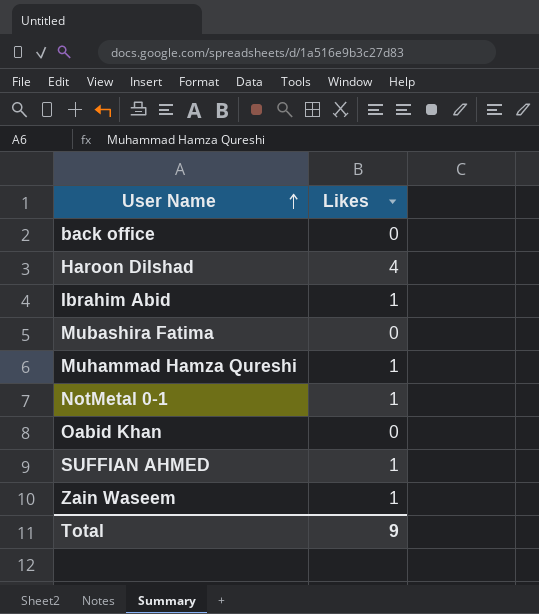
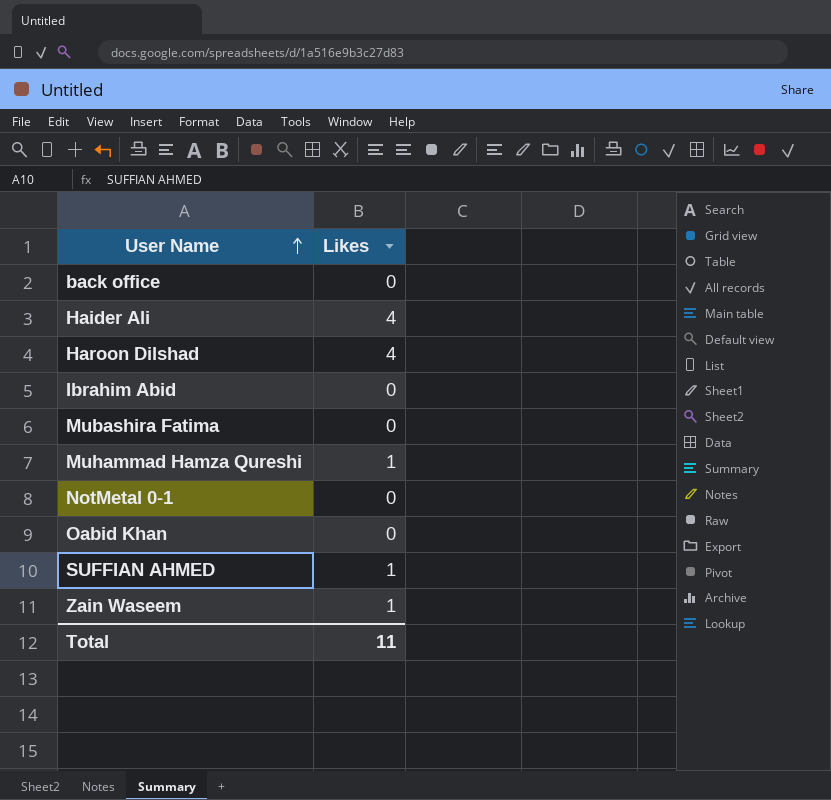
row Haider Ali: none -> 4
Ibrahim Abid | Likes: 1 -> 0
NotMetal 0-1 | Likes: 1 -> 0
Total | Likes: 9 -> 11

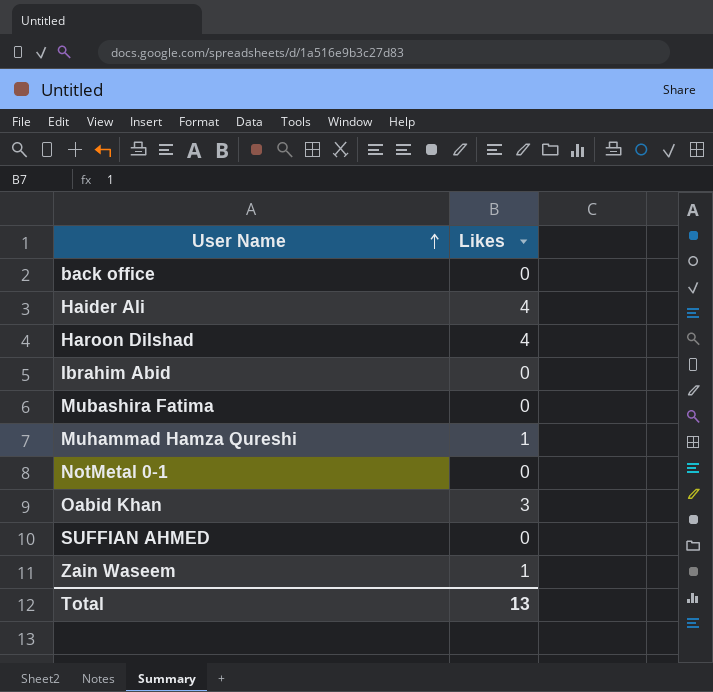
Oabid Khan | Likes: 0 -> 3
SUFFIAN AHMED | Likes: 1 -> 0
Total | Likes: 11 -> 13

